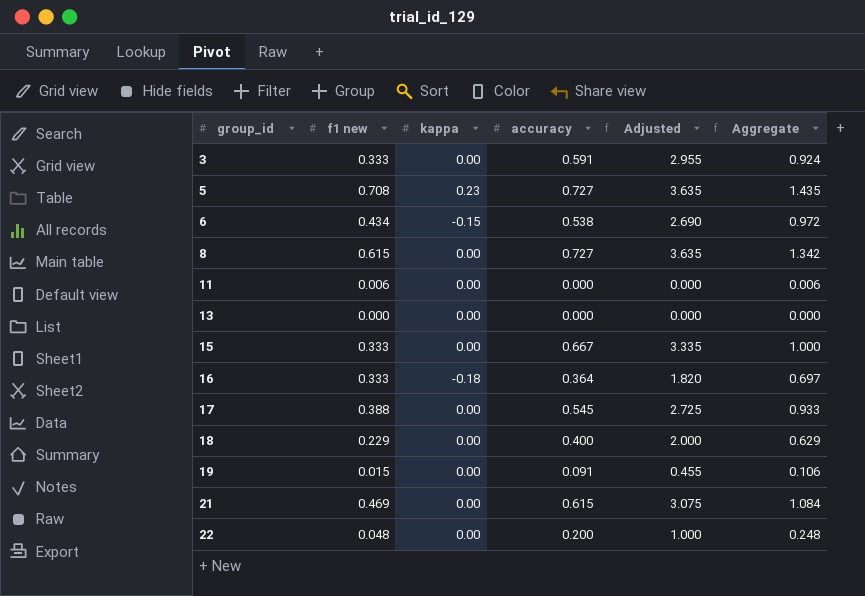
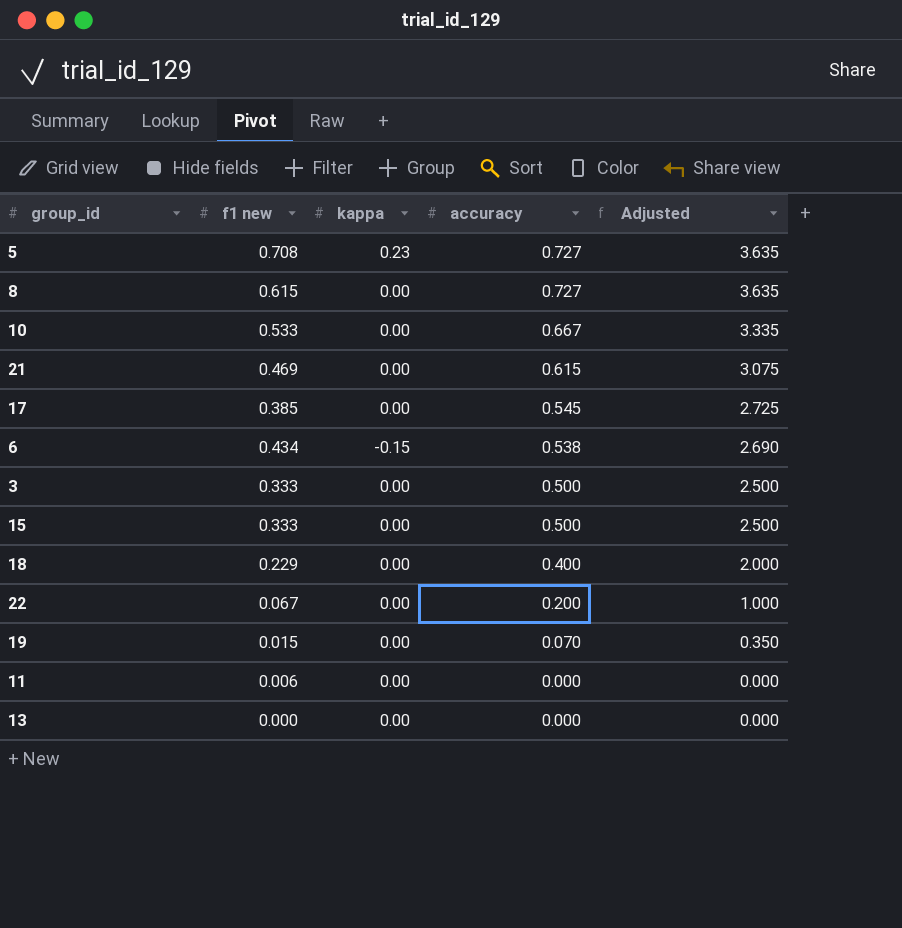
row order: group_id ascending -> accuracy descending
column Aggregate | formula: [f1 new] + [accuracy] -> none
row 16: 0.333 | -0.18 | 0.364 | 1.820 | 0.697 -> none
row 10: none -> 0.533 | 0.00 | 0.667 | 3.335
17 | f1 new: 0.388 -> 0.385
3 | accuracy: 0.591 -> 0.500
3 | Adjusted: 2.955 -> 2.500
15 | accuracy: 0.667 -> 0.500
15 | Adjusted: 3.335 -> 2.500
22 | f1 new: 0.048 -> 0.067
19 | accuracy: 0.091 -> 0.070
19 | Adjusted: 0.455 -> 0.350

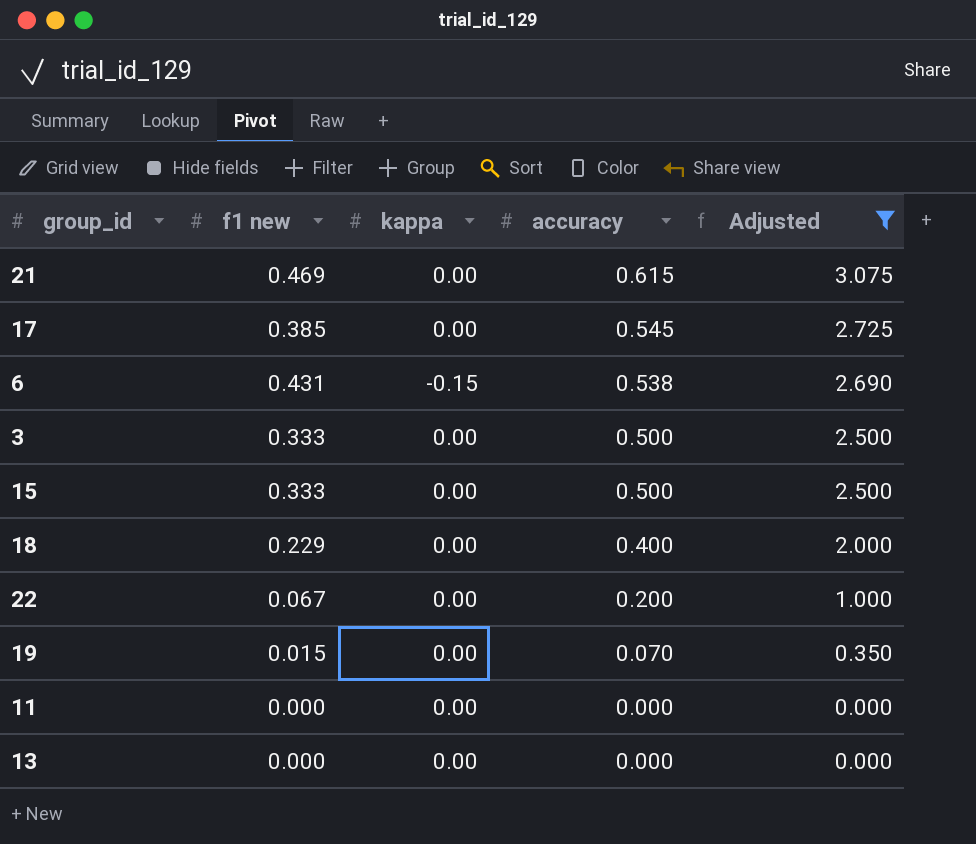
filter: none -> Adjusted <= 3.075
6 | f1 new: 0.434 -> 0.431
11 | f1 new: 0.006 -> 0.000

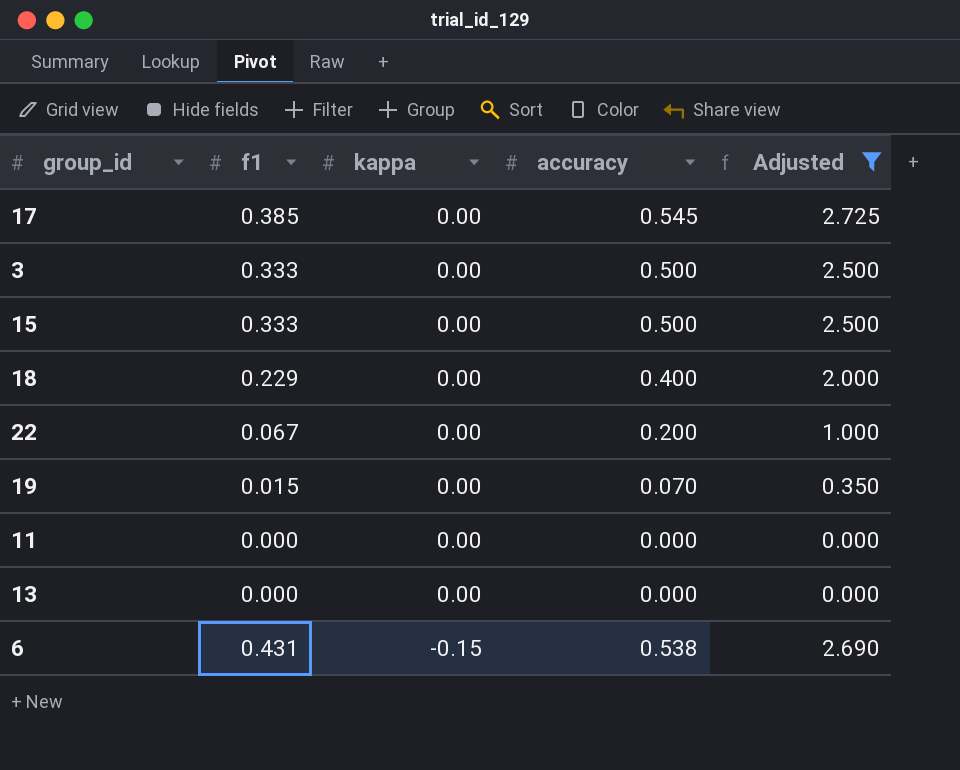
row order: accuracy descending -> kappa descending
column name: f1 new -> f1
row 21: 0.469 | 0.00 | 0.615 | 3.075 -> none

